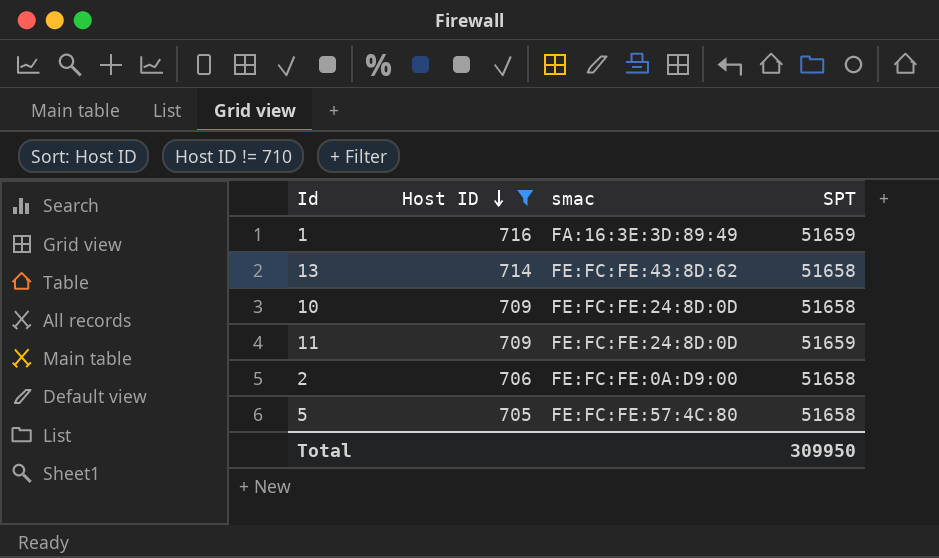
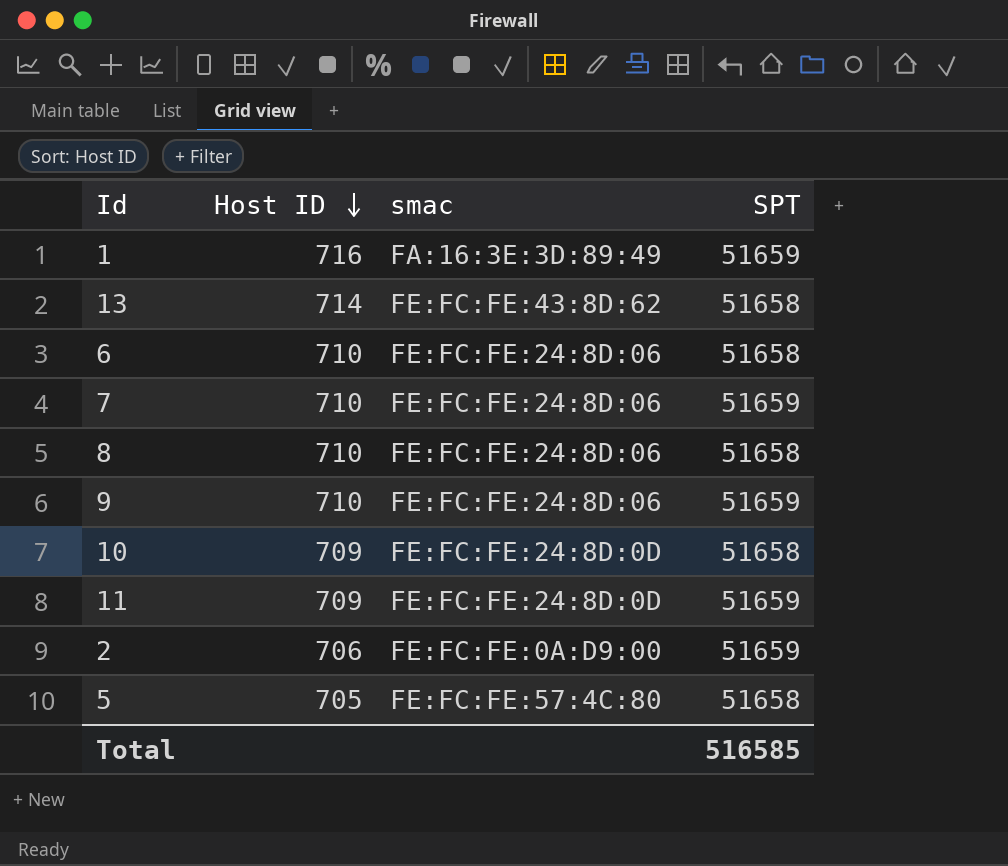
filter: Host ID != 710 -> none
2 | SPT: 51658 -> 51659
Total | SPT: 309950 -> 516585

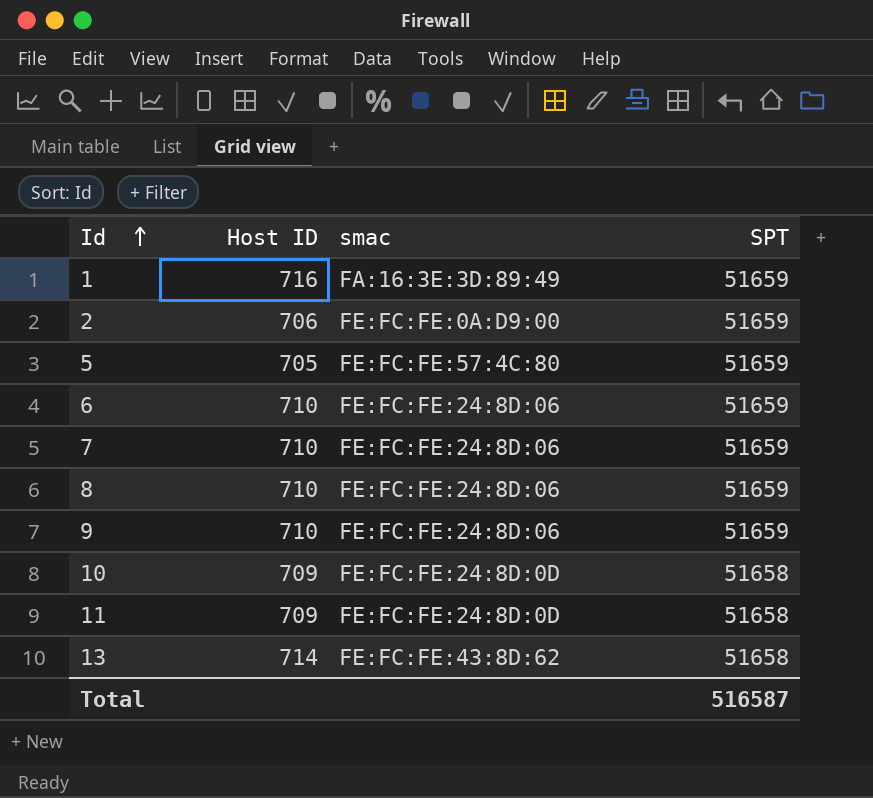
row order: Host ID descending -> Id ascending
5 | SPT: 51658 -> 51659
6 | SPT: 51658 -> 51659
8 | SPT: 51658 -> 51659
11 | SPT: 51659 -> 51658
Total | SPT: 516585 -> 516587

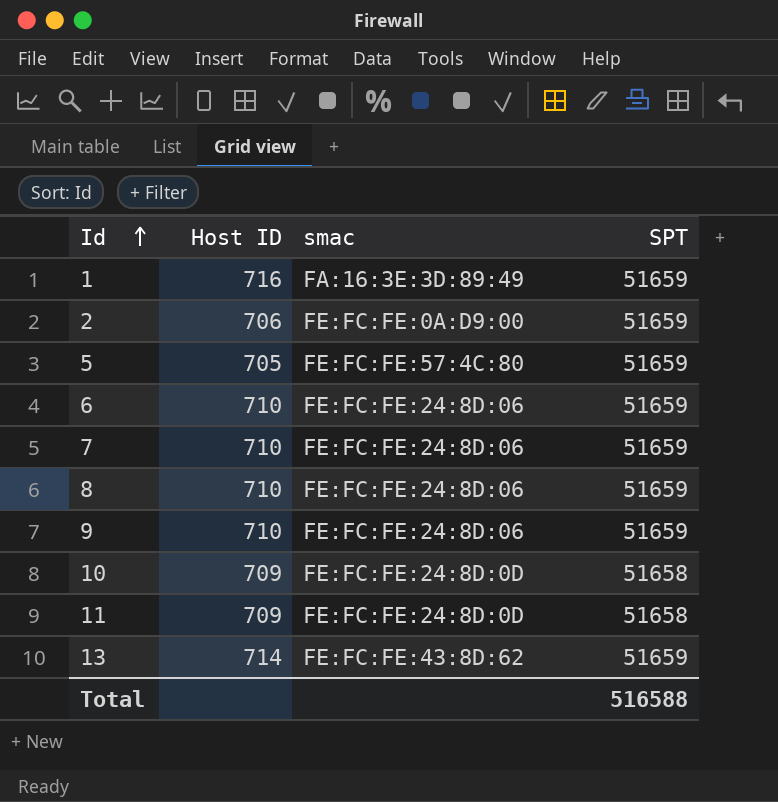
13 | SPT: 51658 -> 51659
Total | SPT: 516587 -> 516588

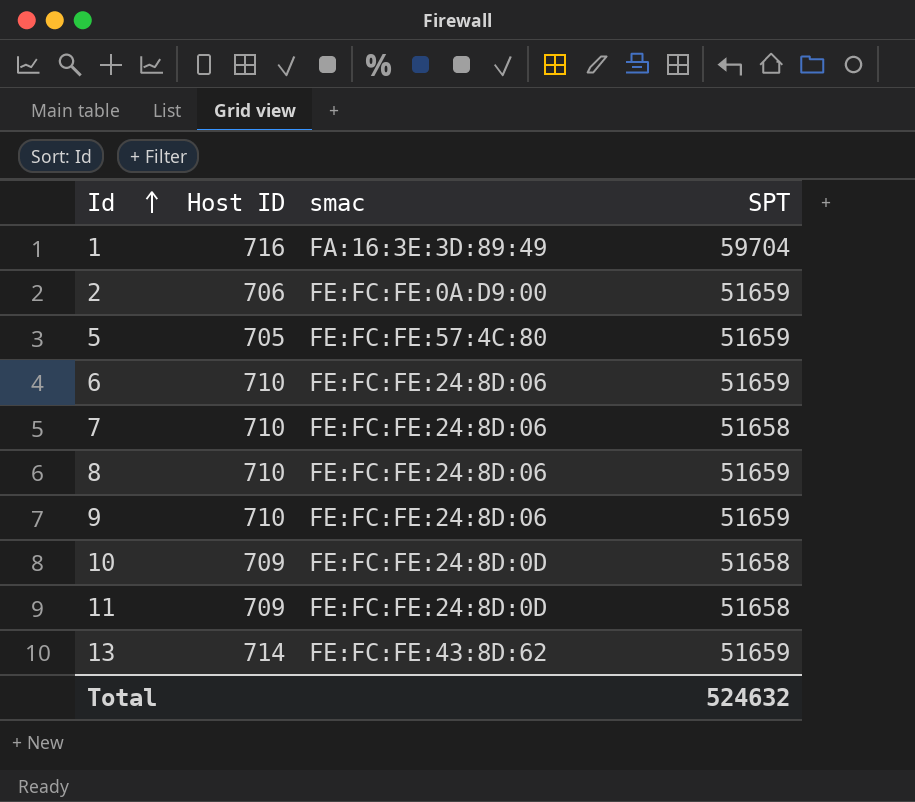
1 | SPT: 51659 -> 59704
7 | SPT: 51659 -> 51658
Total | SPT: 516588 -> 524632

